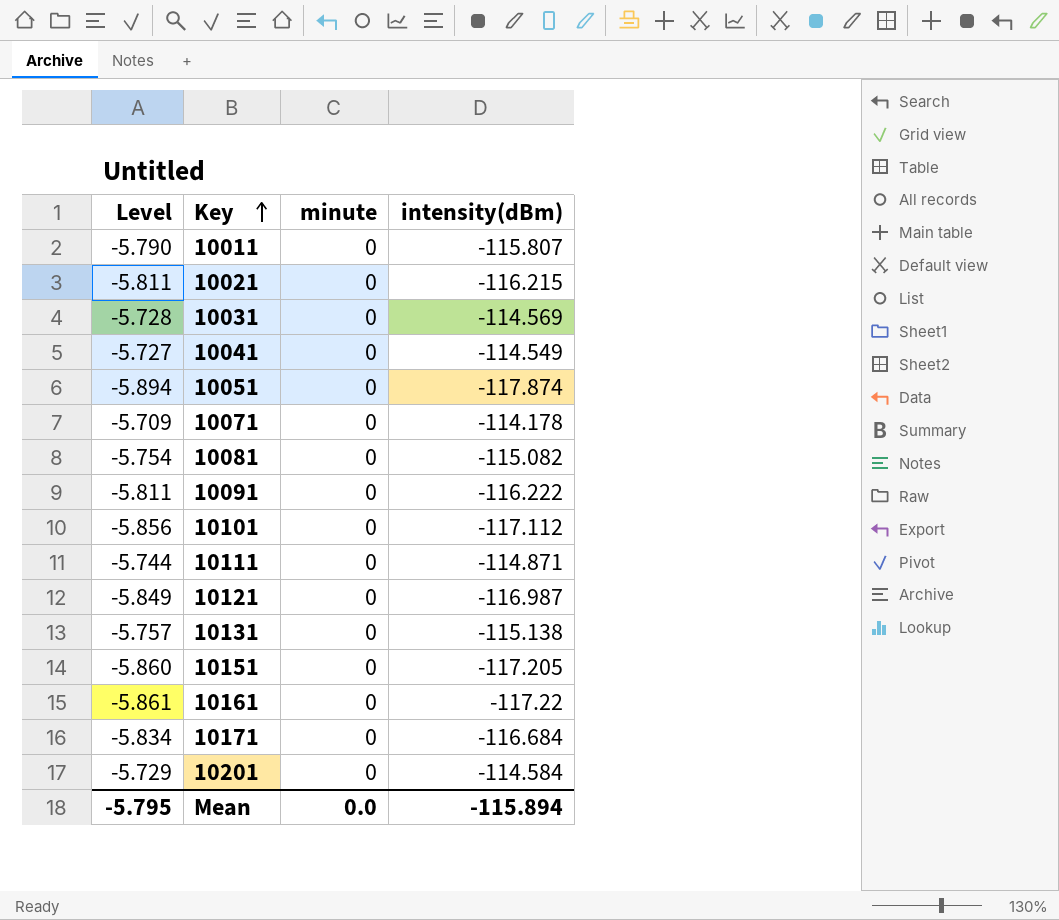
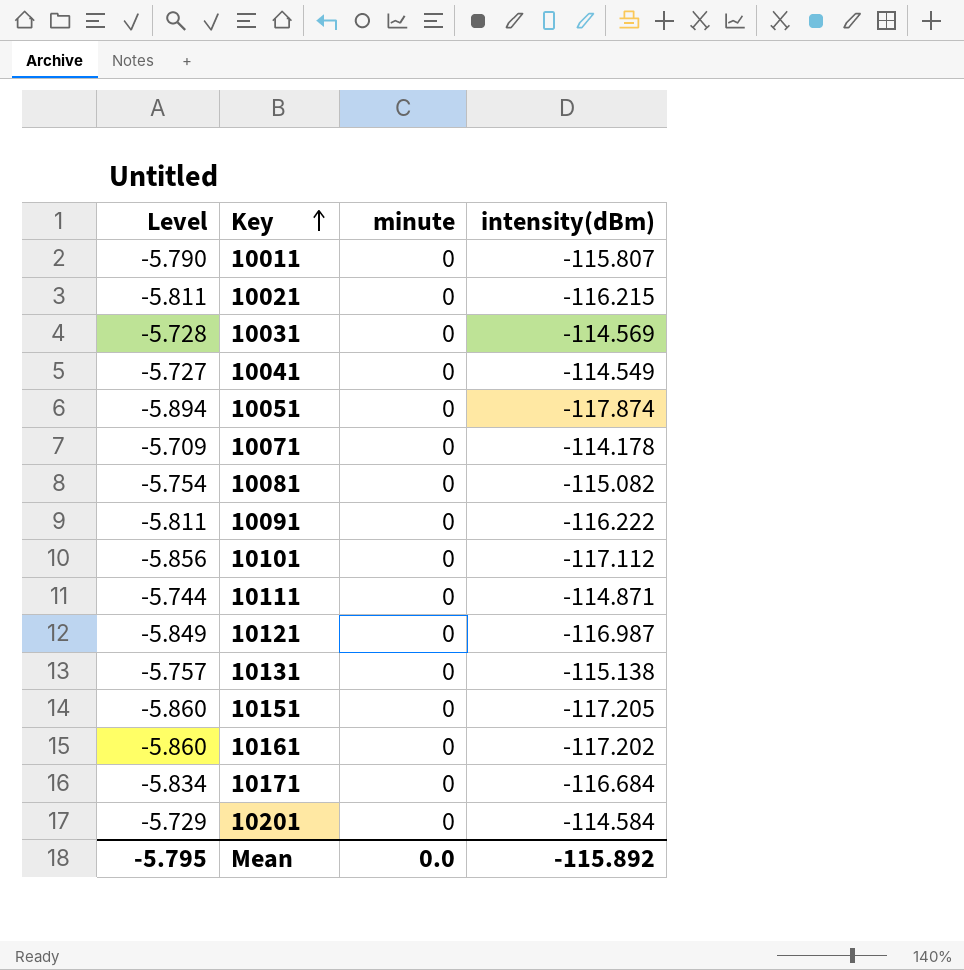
10161 | Level: -5.861 -> -5.860
10161 | intensity(dBm): -117.22 -> -117.202
Mean | intensity(dBm): -115.894 -> -115.892

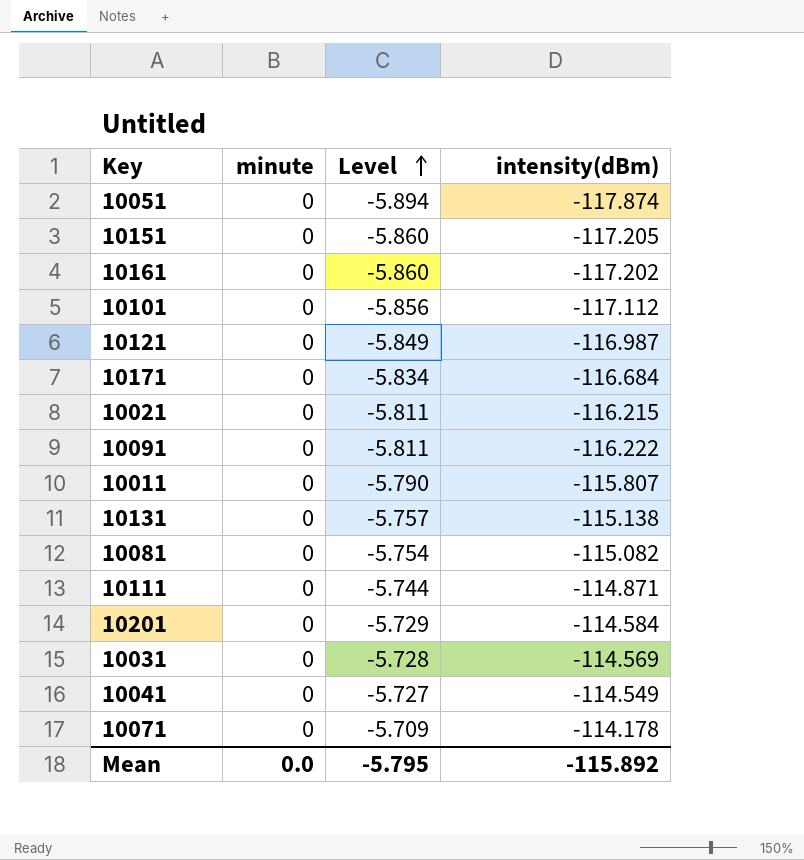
row order: Key ascending -> Level ascending
column Level | position: 1 -> 3

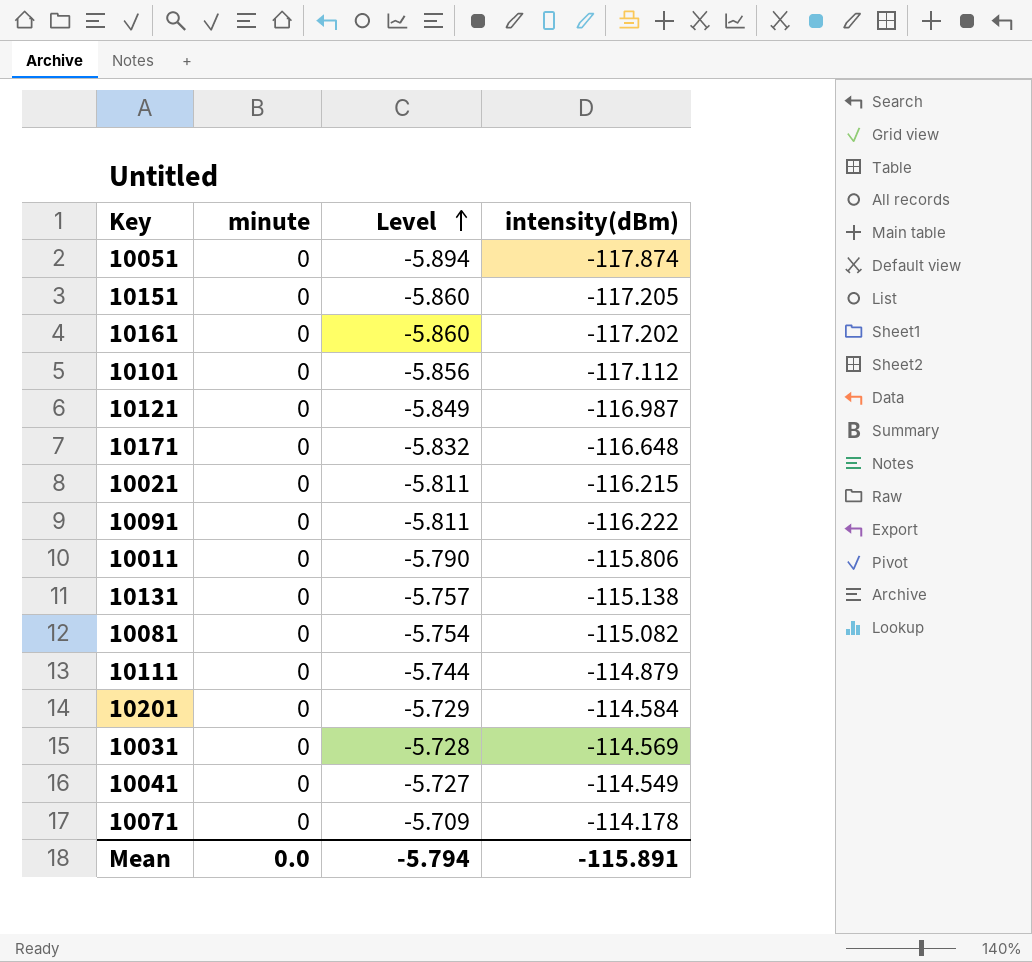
10171 | Level: -5.834 -> -5.832
10171 | intensity(dBm): -116.684 -> -116.648
10011 | intensity(dBm): -115.807 -> -115.806
10111 | intensity(dBm): -114.871 -> -114.879
Mean | Level: -5.795 -> -5.794
Mean | intensity(dBm): -115.892 -> -115.891

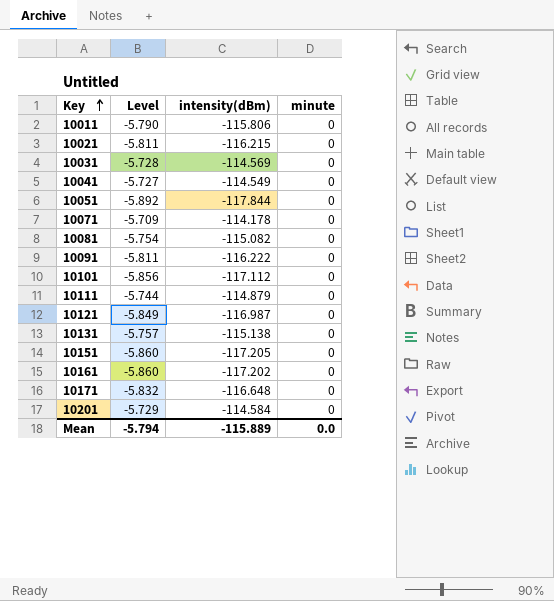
row order: Level ascending -> Key ascending
column minute | position: 2 -> 4
10051 | Level: -5.894 -> -5.892
10051 | intensity(dBm): -117.874 -> -117.844
Mean | intensity(dBm): -115.891 -> -115.889

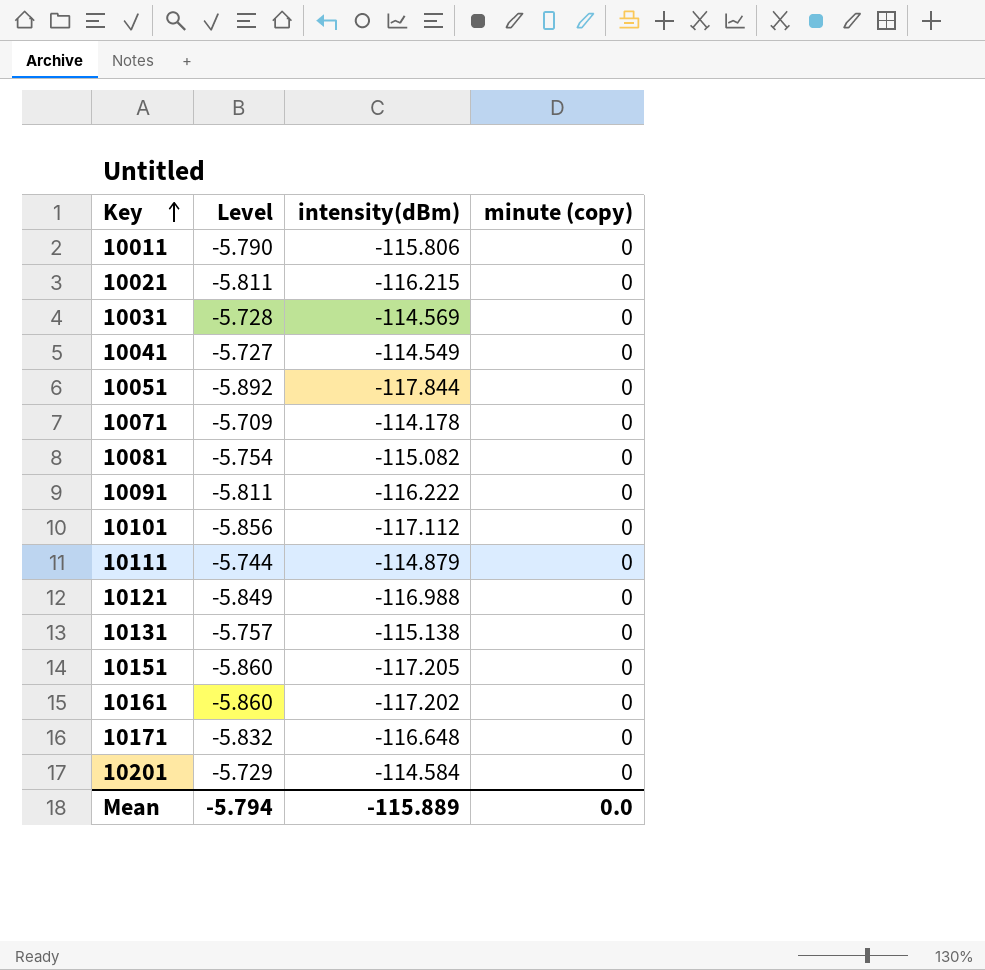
column name: minute -> minute (copy)
10121 | intensity(dBm): -116.987 -> -116.988

